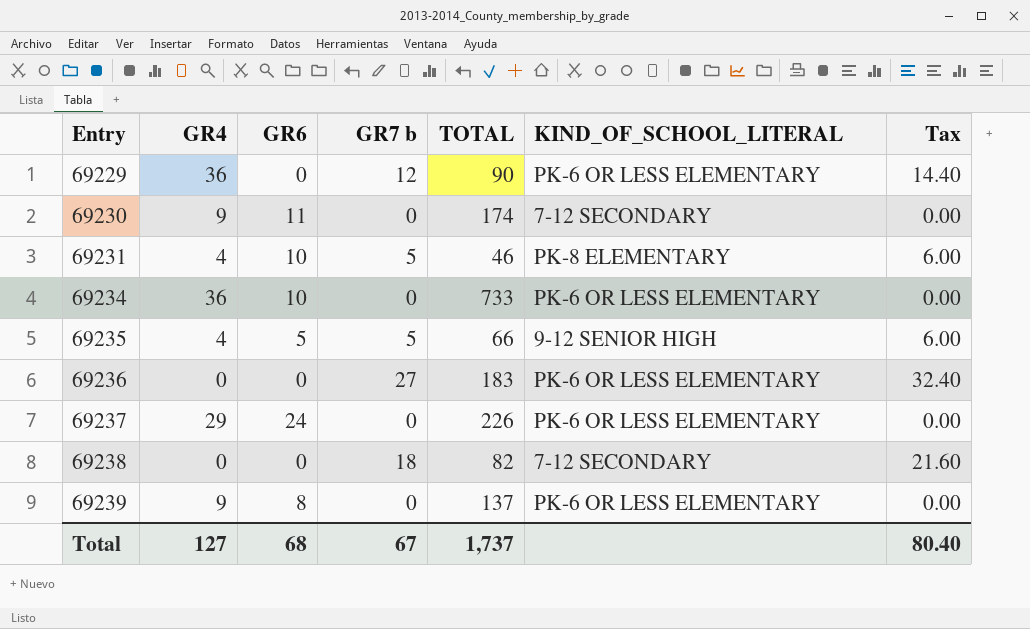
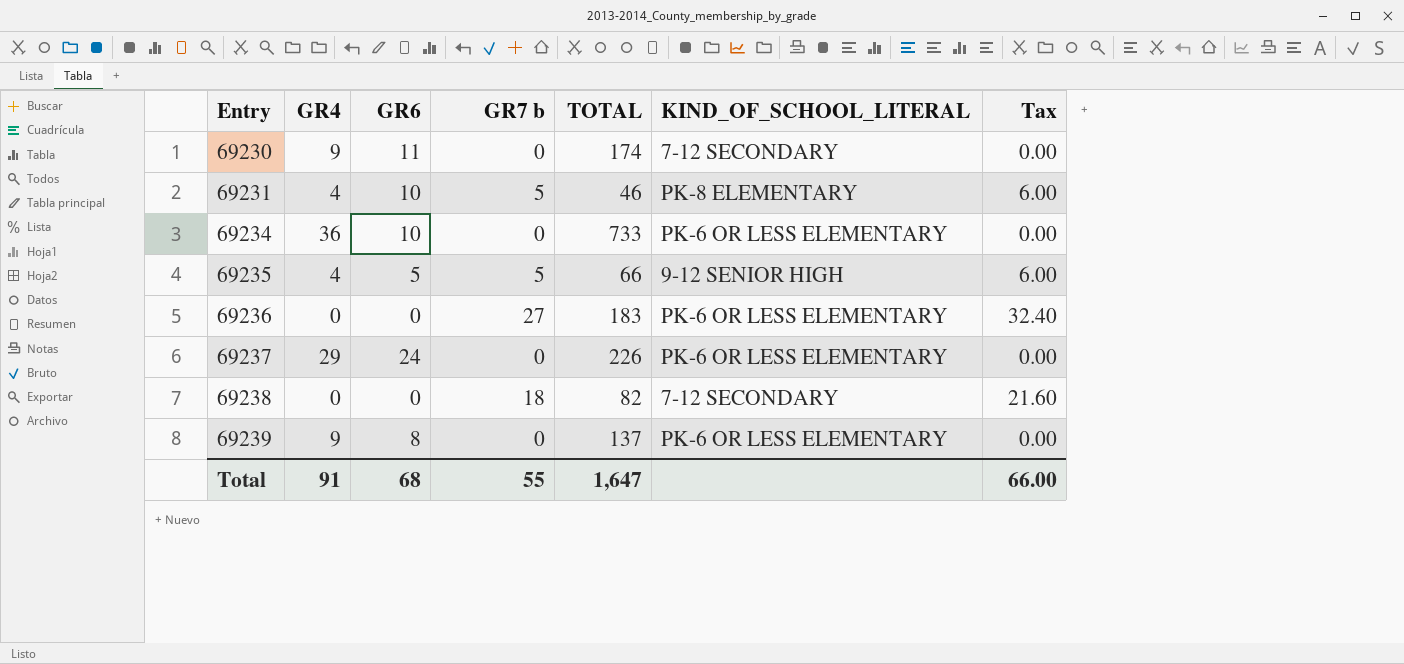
row 69229: 36 | 0 | 12 | 90 | PK-6 OR LESS ELEMENTARY | 14.40 -> none
Total | GR4: 127 -> 91
Total | GR7 b: 67 -> 55
Total | TOTAL: 1,737 -> 1,647
Total | Tax: 80.40 -> 66.00

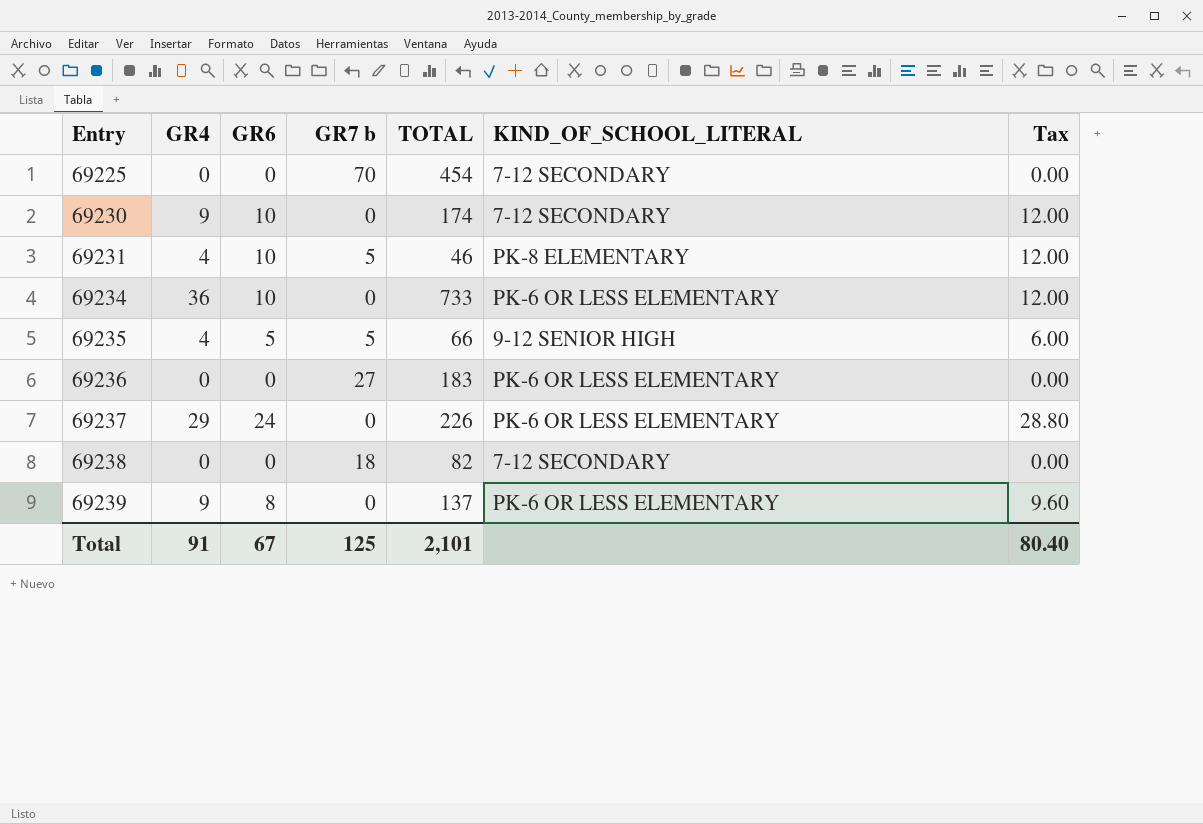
column Tax | formula: [GR7 b] * 1.2 -> [GR6] * 1.2
row 69225: none -> 0 | 0 | 70 | 454 | 7-12 SECONDARY | 0.00
69230 | GR6: 11 -> 10
Total | GR6: 68 -> 67
Total | GR7 b: 55 -> 125
Total | TOTAL: 1,647 -> 2,101
Total | Tax: 66.00 -> 80.40

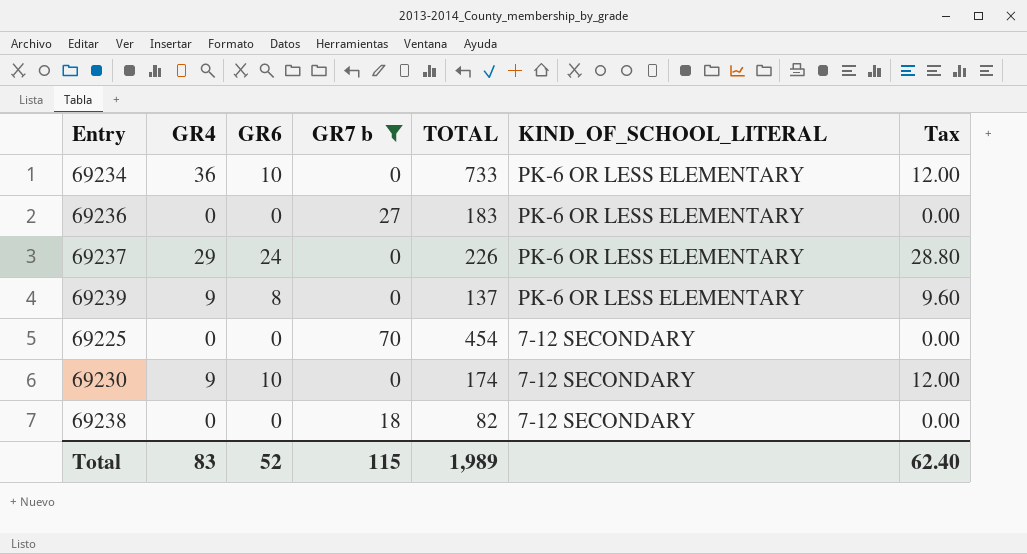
filter: none -> GR7 b != 5
row order: Entry ascending -> KIND_OF_SCHOOL_LITERAL descending
Total | GR4: 91 -> 83
Total | GR6: 67 -> 52
Total | GR7 b: 125 -> 115
Total | TOTAL: 2,101 -> 1,989
Total | Tax: 80.40 -> 62.40

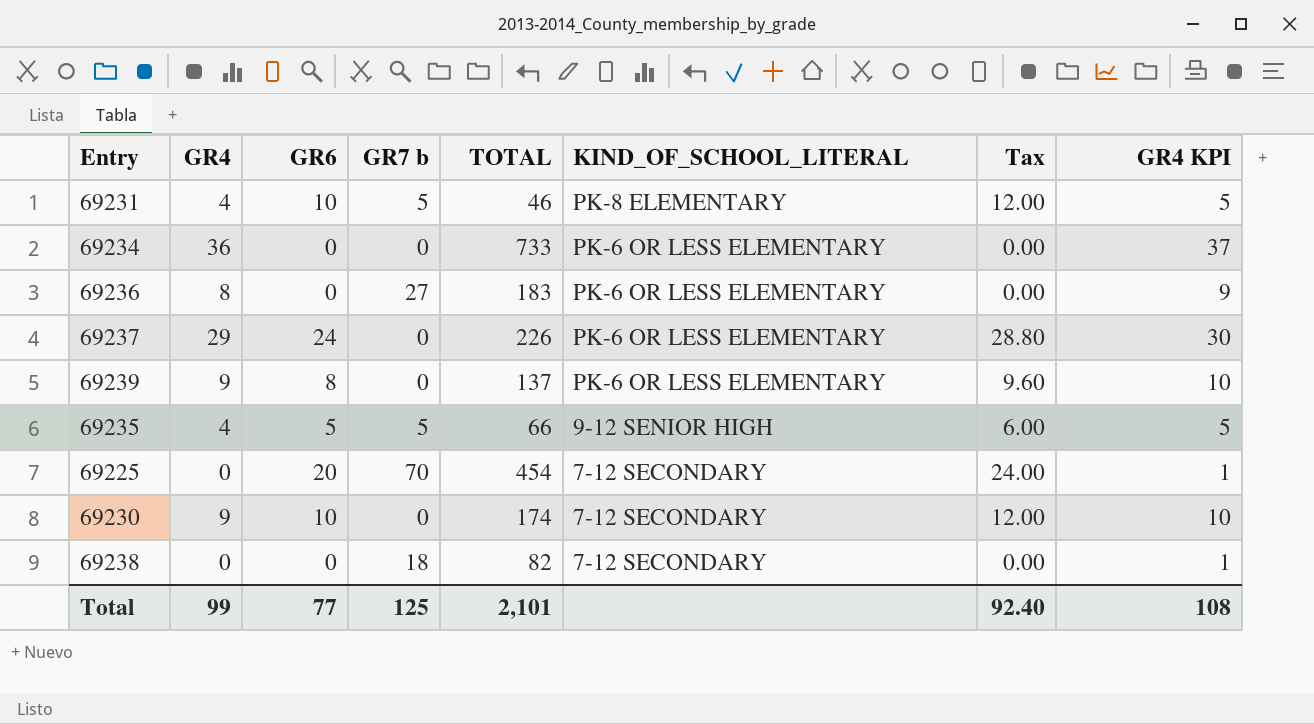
filter: GR7 b != 5 -> none
column GR4 KPI | formula: none -> [GR4] + 1
69234 | GR6: 10 -> 0
69234 | Tax: 12.00 -> 0.00
69236 | GR4: 0 -> 8
69225 | GR6: 0 -> 20
69225 | Tax: 0.00 -> 24.00
Total | GR4: 83 -> 99
Total | GR6: 52 -> 77
Total | GR7 b: 115 -> 125
Total | TOTAL: 1,989 -> 2,101
Total | Tax: 62.40 -> 92.40

